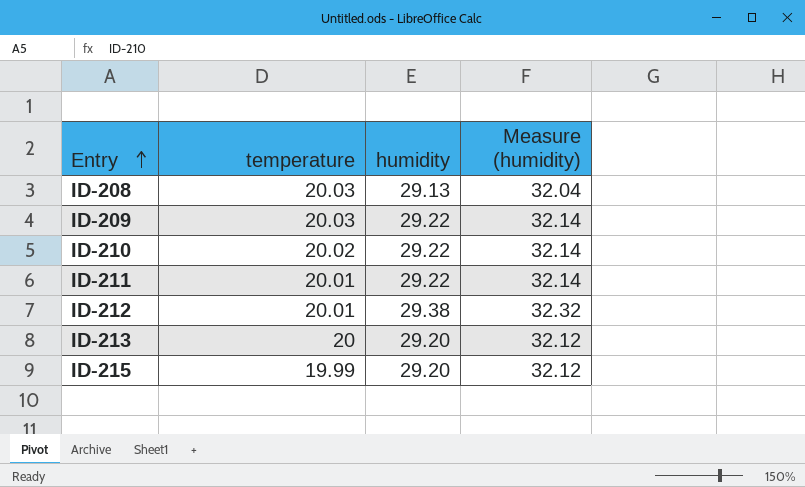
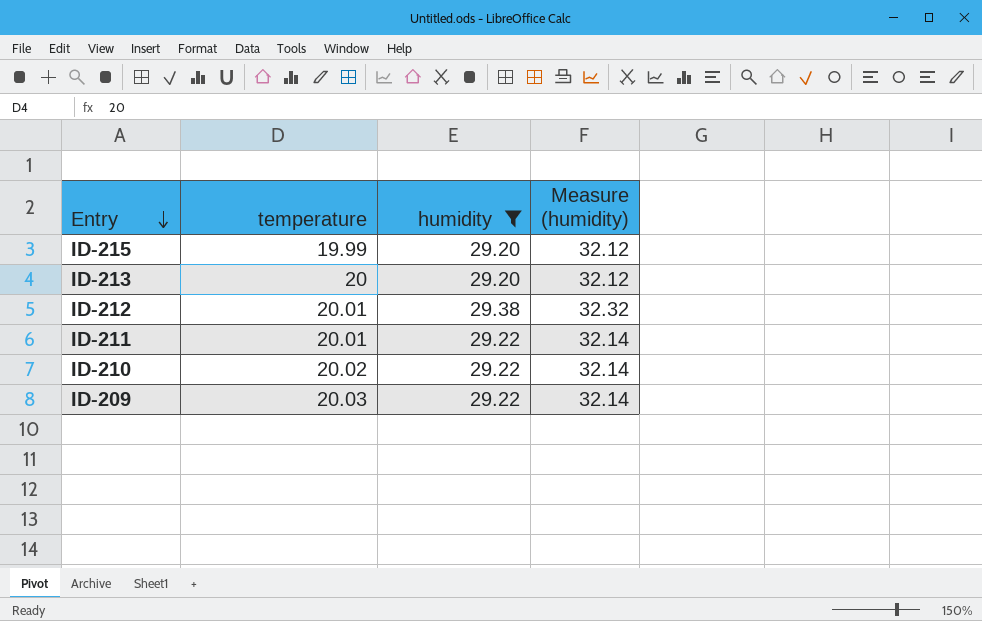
filter: none -> humidity != 29.13
row order: Entry ascending -> Entry descending

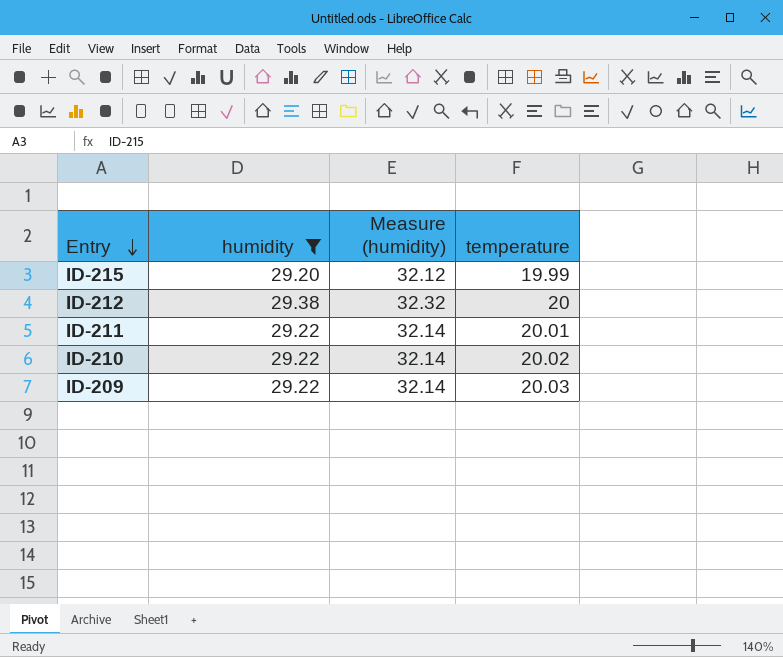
column temperature | position: 2 -> 4
row ID-213: 20 | 29.20 | 32.12 -> none
ID-212 | temperature: 20.01 -> 20

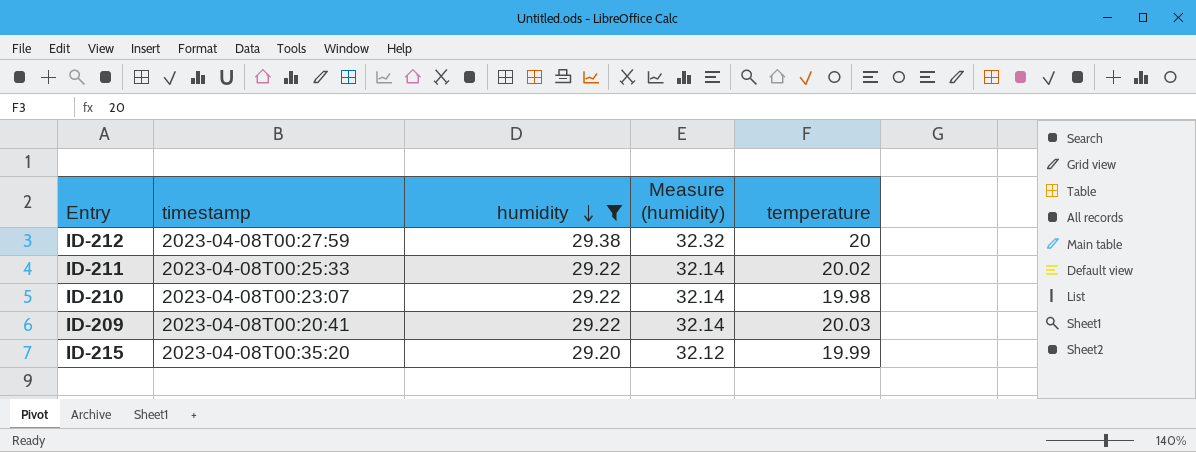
row order: Entry descending -> humidity descending
column timestamp | position: none -> 2
ID-211 | temperature: 20.01 -> 20.02
ID-210 | temperature: 20.02 -> 19.98

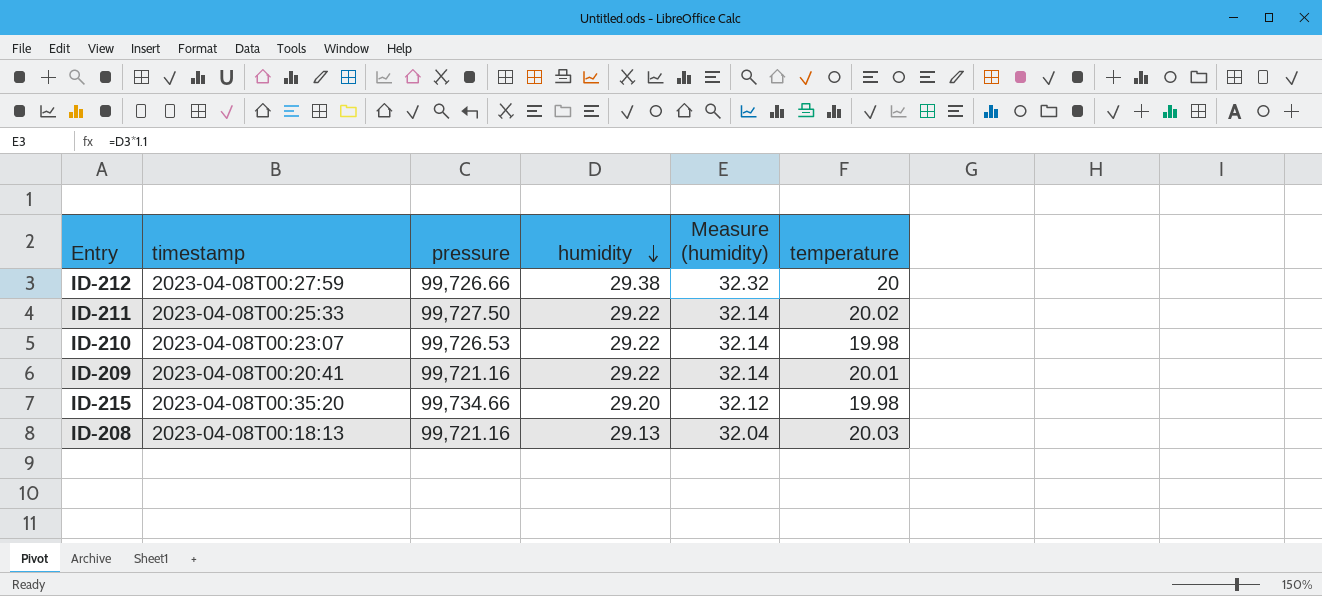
filter: humidity != 29.13 -> none
column pressure | position: none -> 3
ID-209 | temperature: 20.03 -> 20.01
ID-215 | temperature: 19.99 -> 19.98

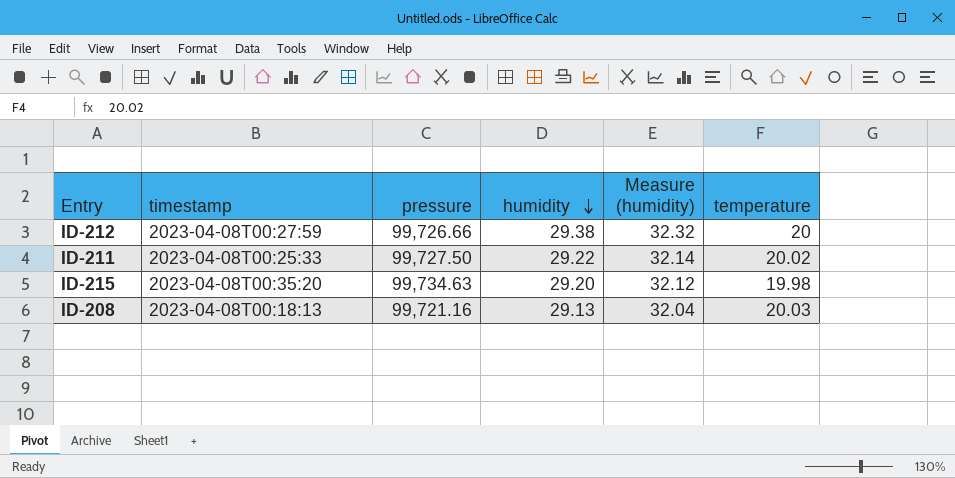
row ID-210: 2023-04-08T00:23:07 | 99,726.53 | 29.22 | 32.14 | 19.98 -> none
row ID-209: 2023-04-08T00:20:41 | 99,721.16 | 29.22 | 32.14 | 20.01 -> none
ID-215 | pressure: 99,734.66 -> 99,734.63

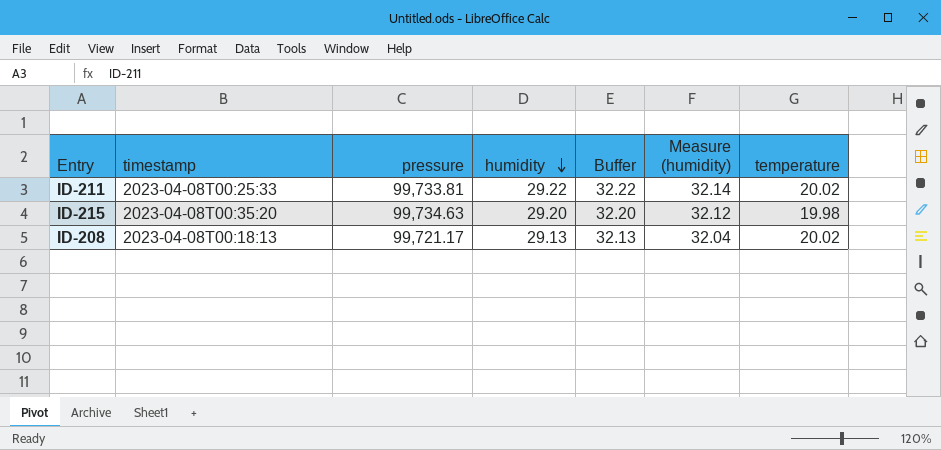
column Buffer | formula: none -> [humidity] + 3
row ID-212: 2023-04-08T00:27:59 | 99,726.66 | 29.38 | 32.32 | 20 -> none
ID-211 | pressure: 99,727.50 -> 99,733.81
ID-208 | pressure: 99,721.16 -> 99,721.17
ID-208 | temperature: 20.03 -> 20.02

